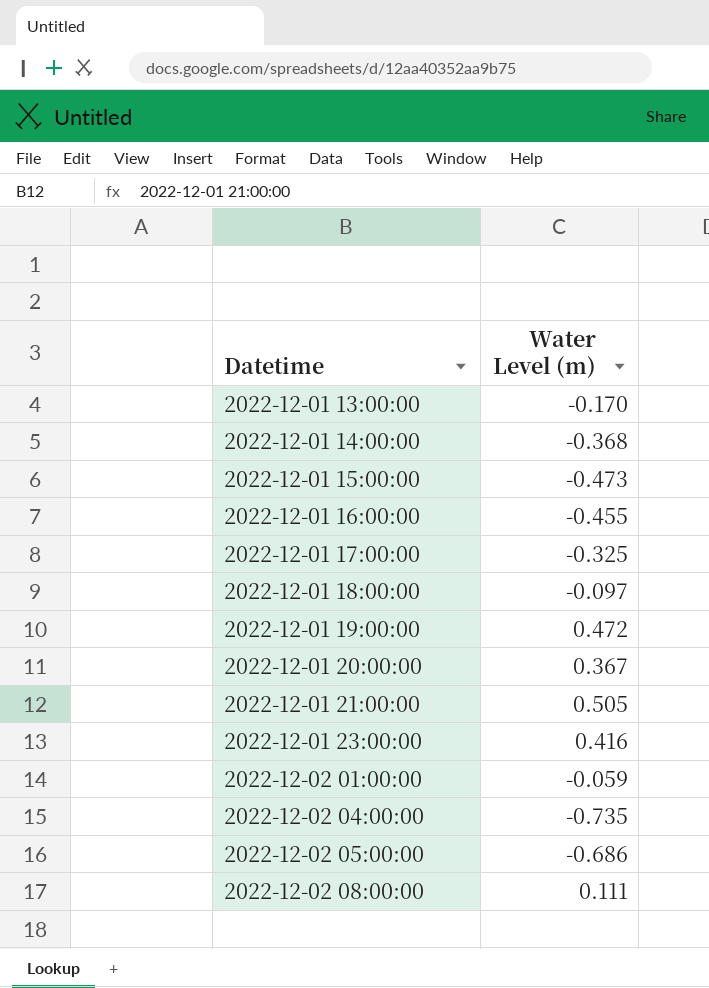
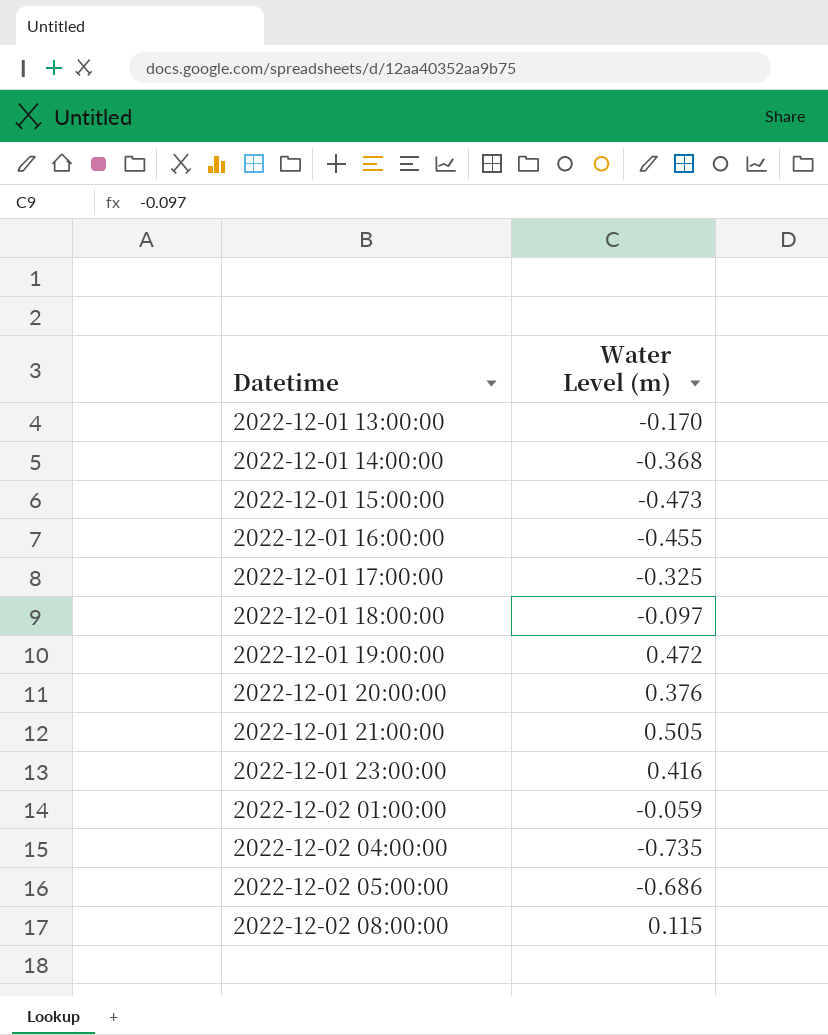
2022-12-01 20:00:00 | Water Level (m): 0.367 -> 0.376
2022-12-02 08:00:00 | Water Level (m): 0.111 -> 0.115

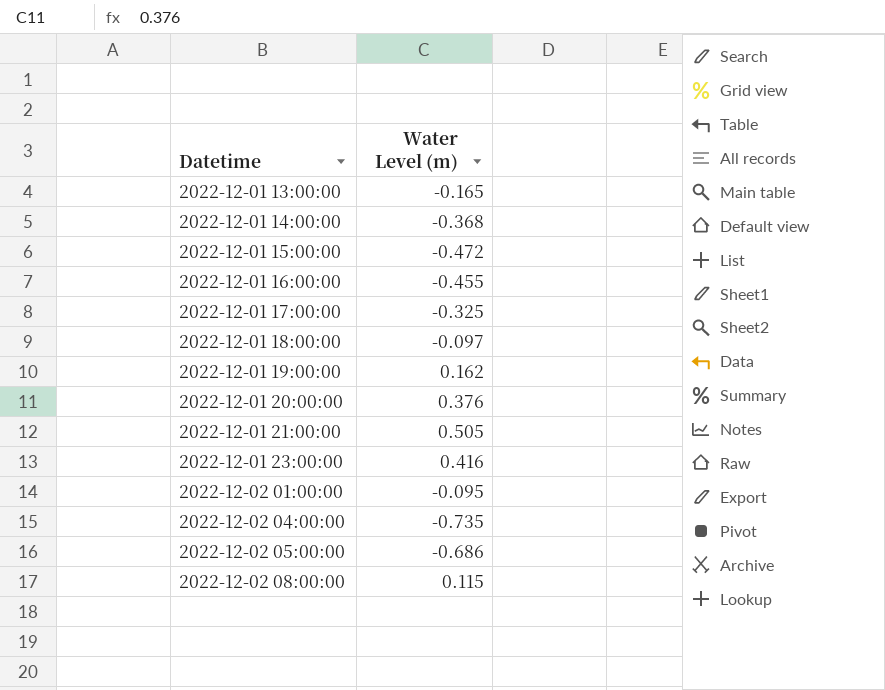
2022-12-01 13:00:00 | Water Level (m): -0.170 -> -0.165
2022-12-01 15:00:00 | Water Level (m): -0.473 -> -0.472
2022-12-01 19:00:00 | Water Level (m): 0.472 -> 0.162
2022-12-02 01:00:00 | Water Level (m): -0.059 -> -0.095

